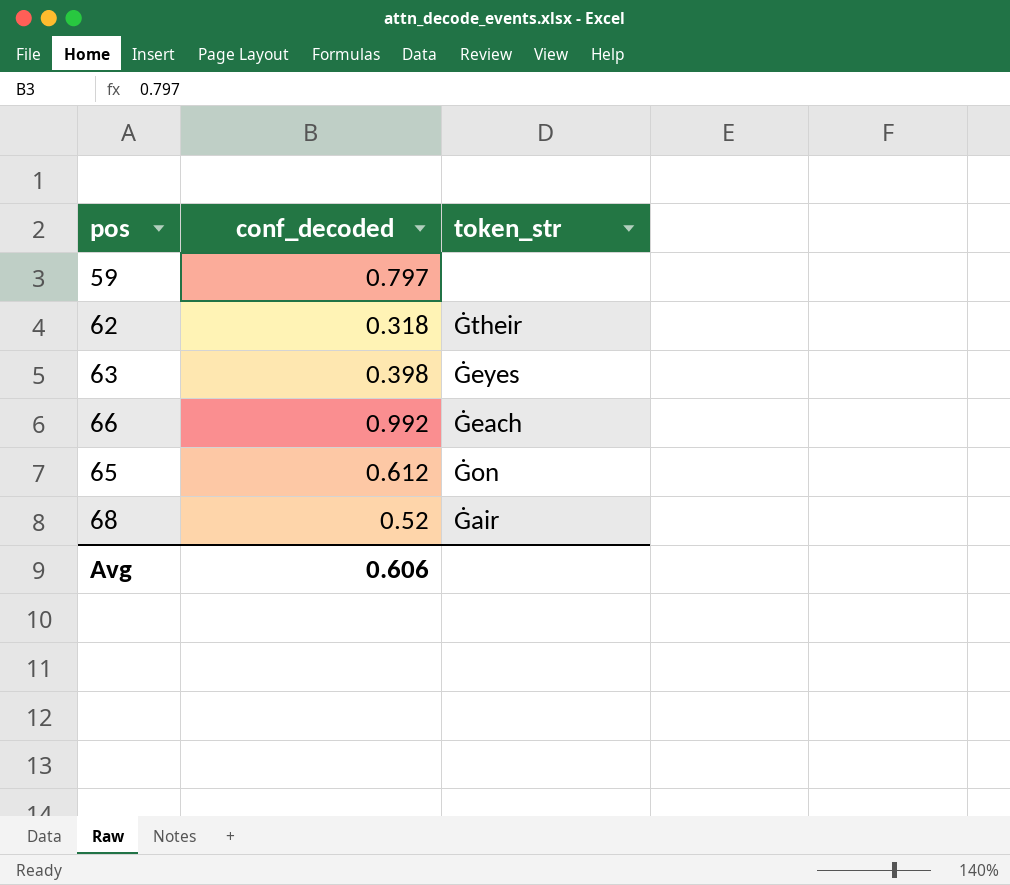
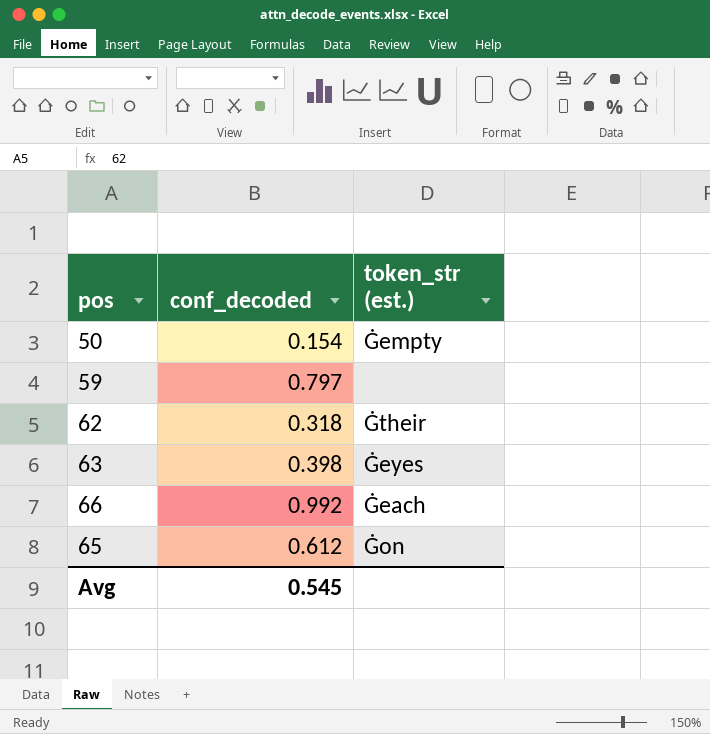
column name: token_str -> token_str (est.)
row 68: 0.52 | Ġair -> none
row 50: none -> 0.154 | Ġempty
Avg | conf_decoded: 0.606 -> 0.545

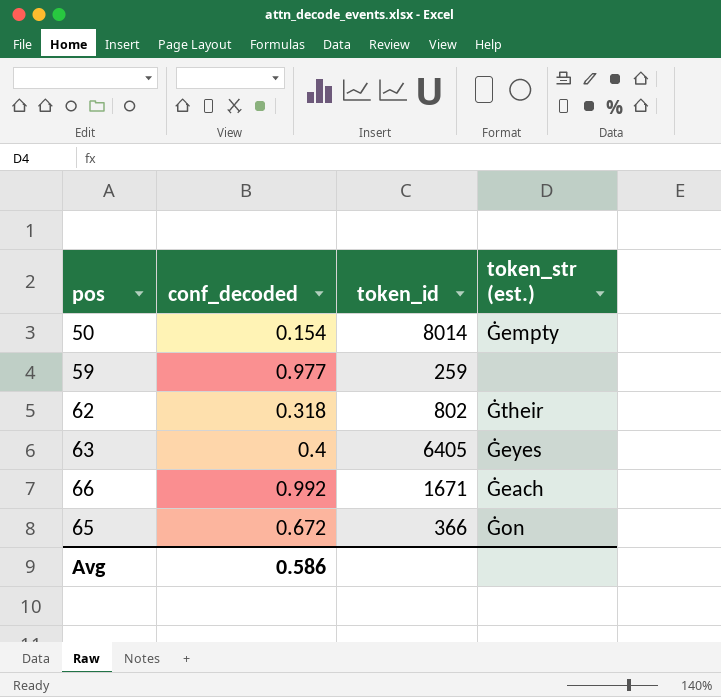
column token_id | position: none -> 3
59 | conf_decoded: 0.797 -> 0.977
63 | conf_decoded: 0.398 -> 0.4
65 | conf_decoded: 0.612 -> 0.672
Avg | conf_decoded: 0.545 -> 0.586

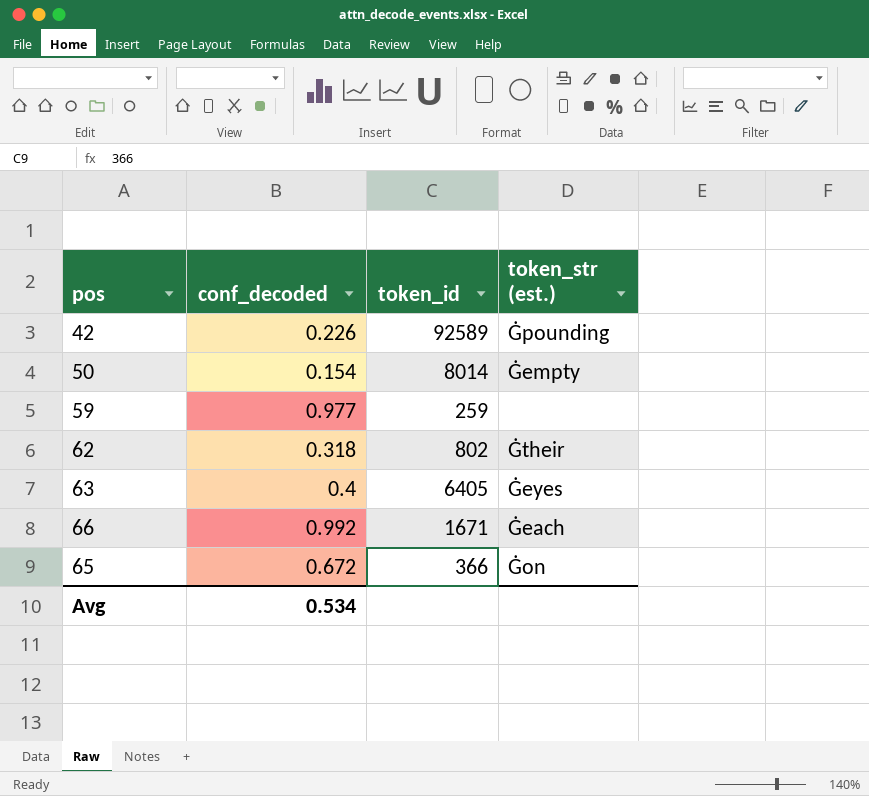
row 42: none -> 0.226 | 92589 | Ġpounding
Avg | conf_decoded: 0.586 -> 0.534

